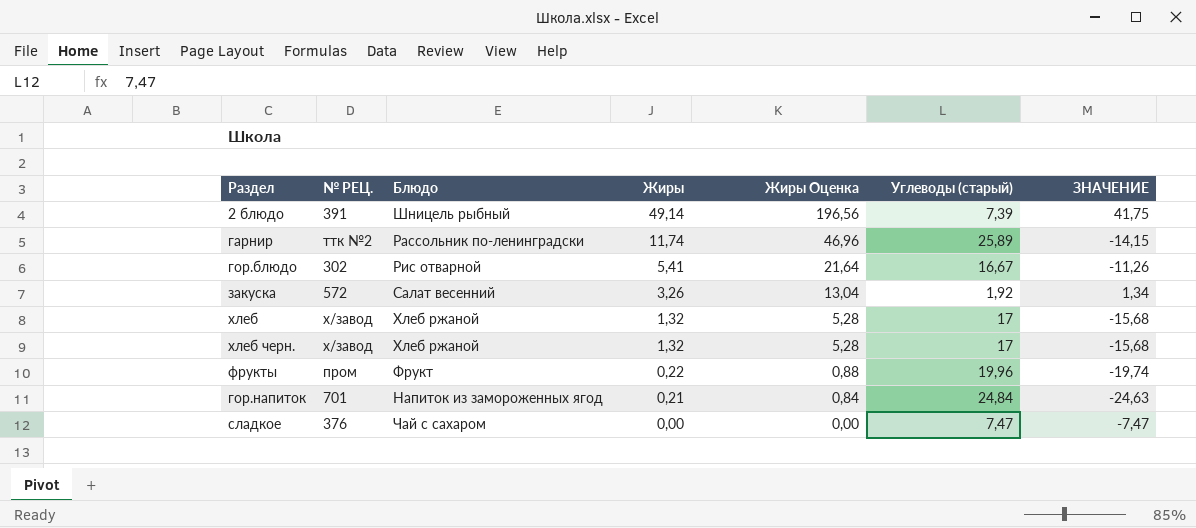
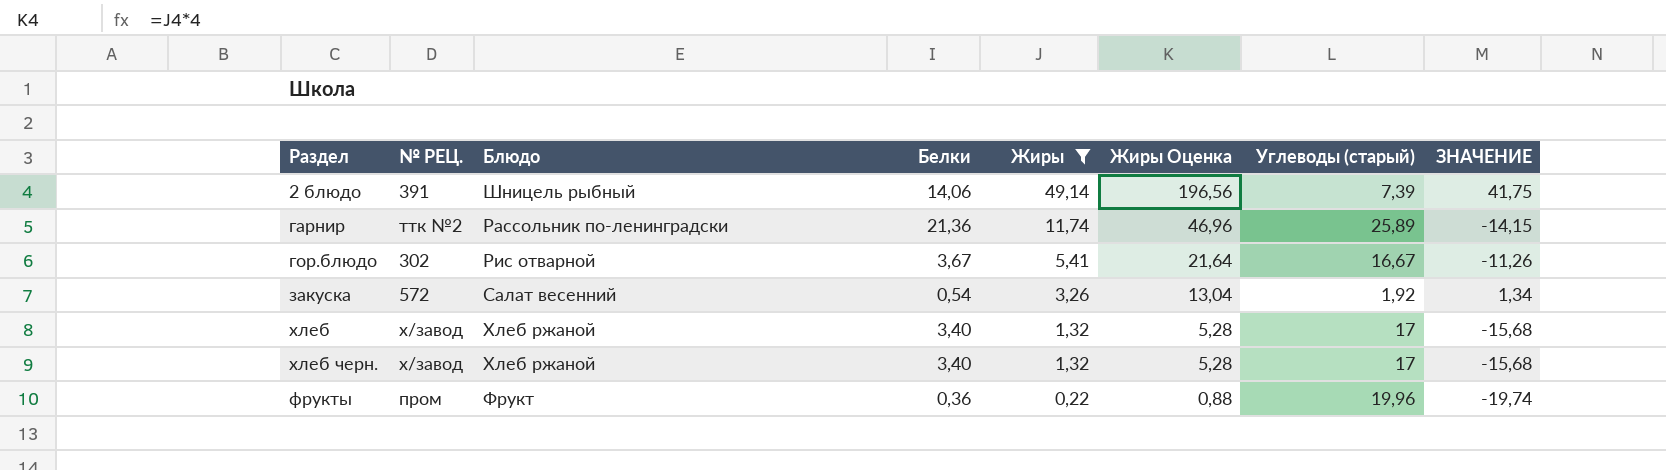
filter: none -> Жиры >= 0,22
column Белки | position: none -> 4

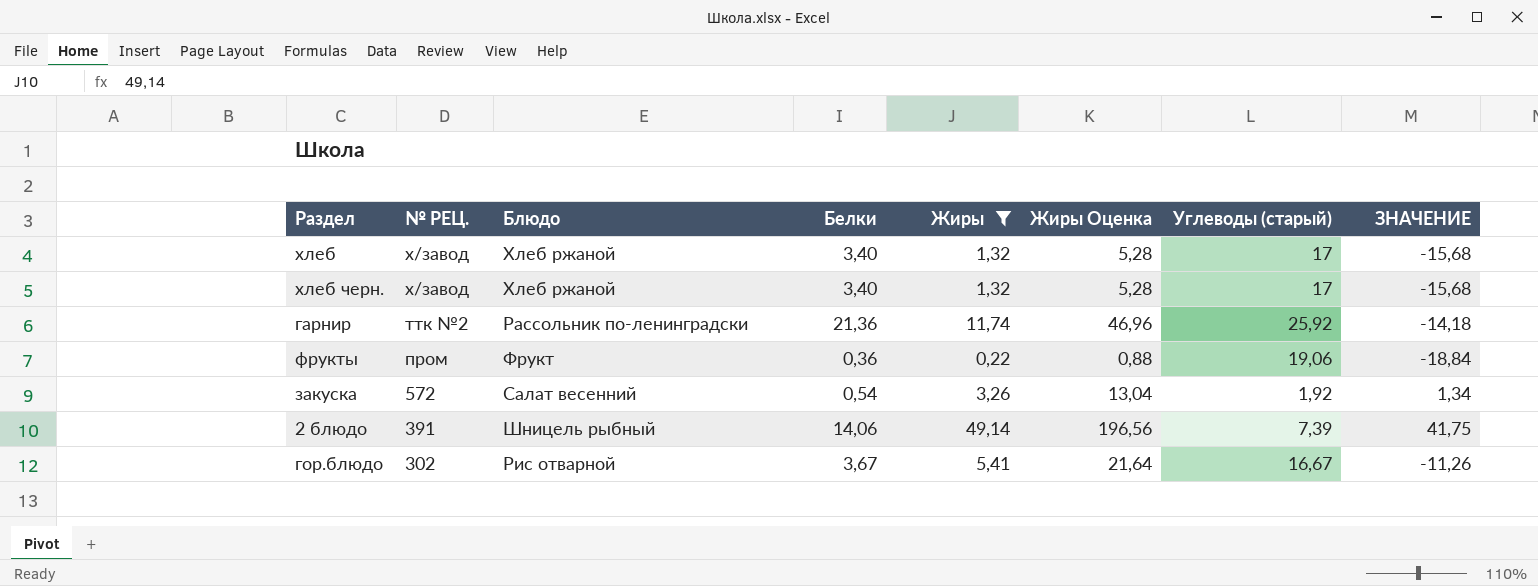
row order: Жиры descending -> № РЕЦ. descending
гарнир | Углеводы (старый): 25,89 -> 25,92
гарнир | ЗНАЧЕНИЕ: -14,15 -> -14,18
фрукты | Углеводы (старый): 19,96 -> 19,06
фрукты | ЗНАЧЕНИЕ: -19,74 -> -18,84

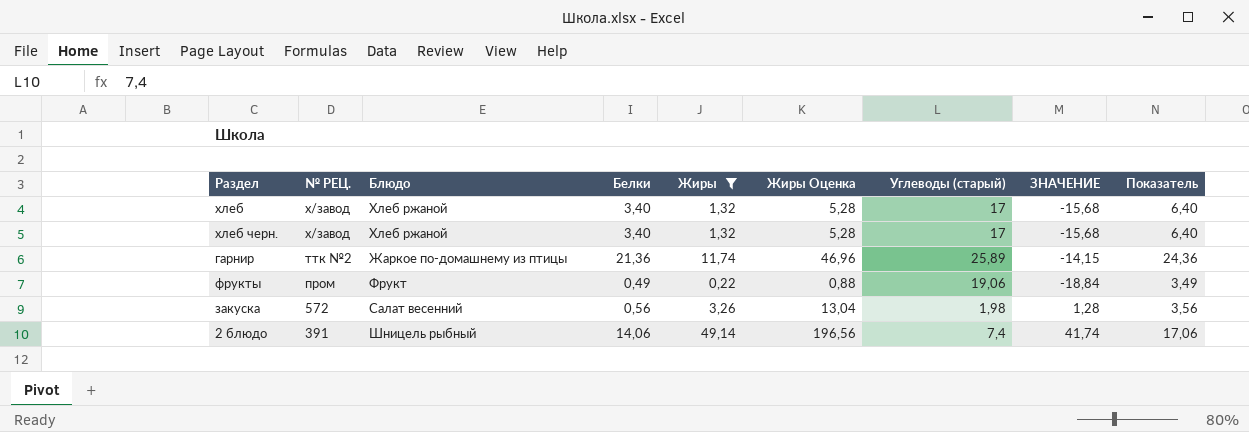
column Показатель | formula: none -> [Белки] + 3
row гор.блюдо: 302 | Рис отварной | 3,67 | 5,41 | 21,64 | 16,67 | -11,26 -> none
гарнир | Блюдо: Рассольник по-ленинградски -> Жаркое по-домашнему из птицы
гарнир | Углеводы (старый): 25,92 -> 25,89
гарнир | ЗНАЧЕНИЕ: -14,18 -> -14,15
фрукты | Белки: 0,36 -> 0,49
закуска | Белки: 0,54 -> 0,56
закуска | Углеводы (старый): 1,92 -> 1,98
закуска | ЗНАЧЕНИЕ: 1,34 -> 1,28
2 блюдо | Углеводы (старый): 7,39 -> 7,4
2 блюдо | ЗНАЧЕНИЕ: 41,75 -> 41,74

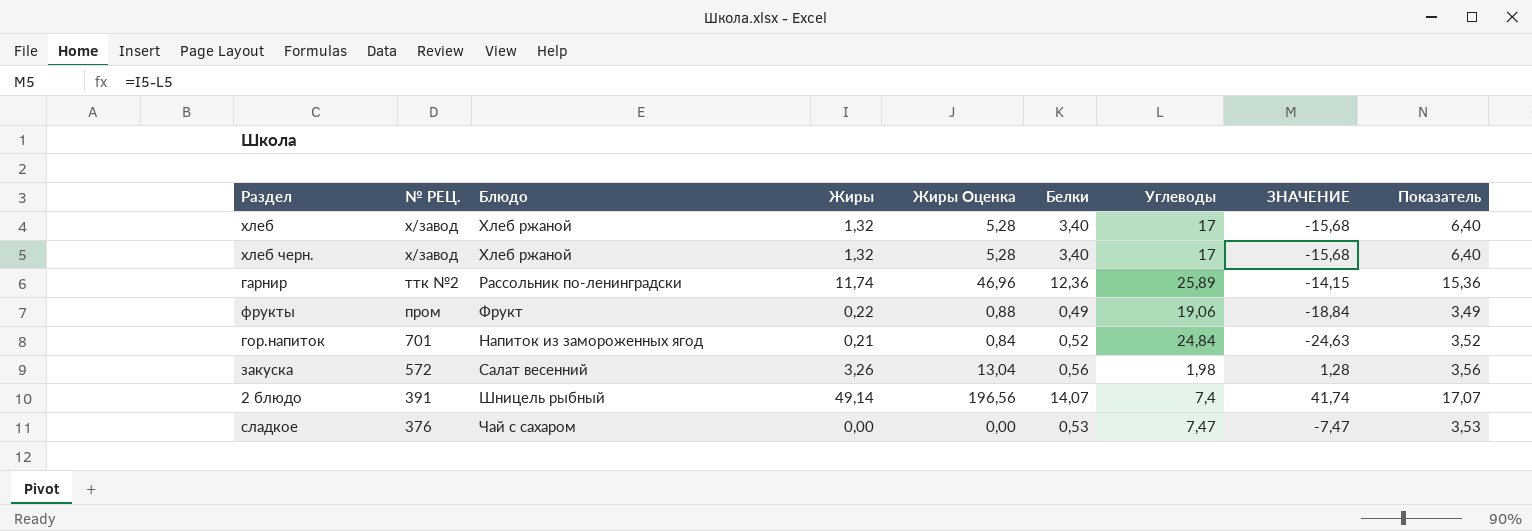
filter: Жиры >= 0,22 -> none
column Белки | position: 4 -> 6
column name: Углеводы (старый) -> Углеводы
гарнир | Блюдо: Жаркое по-домашнему из птицы -> Рассольник по-ленинградски
гарнир | Белки: 21,36 -> 12,36
гарнир | Показатель: 24,36 -> 15,36
2 блюдо | Белки: 14,06 -> 14,07
2 блюдо | Показатель: 17,06 -> 17,07

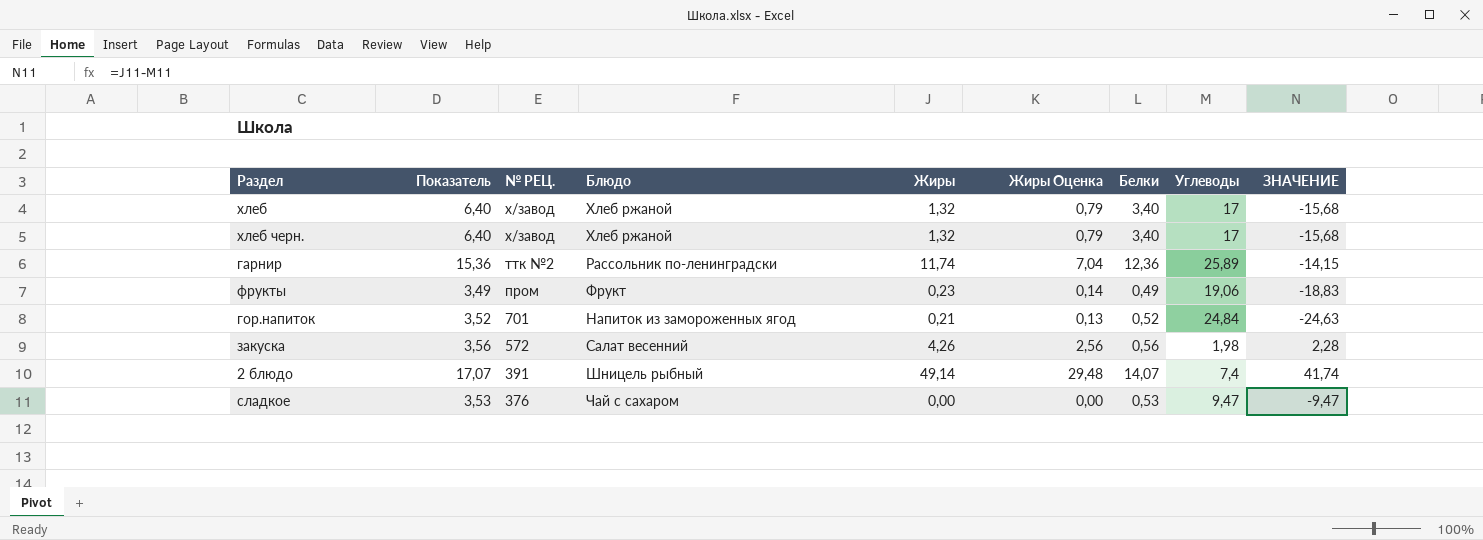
column Показатель | position: 9 -> 2
column Жиры Оценка | formula: [Жиры] * 4 -> [Жиры] * 0,6
фрукты | Жиры: 0,22 -> 0,23
фрукты | ЗНАЧЕНИЕ: -18,84 -> -18,83
закуска | Жиры: 3,26 -> 4,26
закуска | ЗНАЧЕНИЕ: 1,28 -> 2,28
сладкое | Углеводы: 7,47 -> 9,47
сладкое | ЗНАЧЕНИЕ: -7,47 -> -9,47

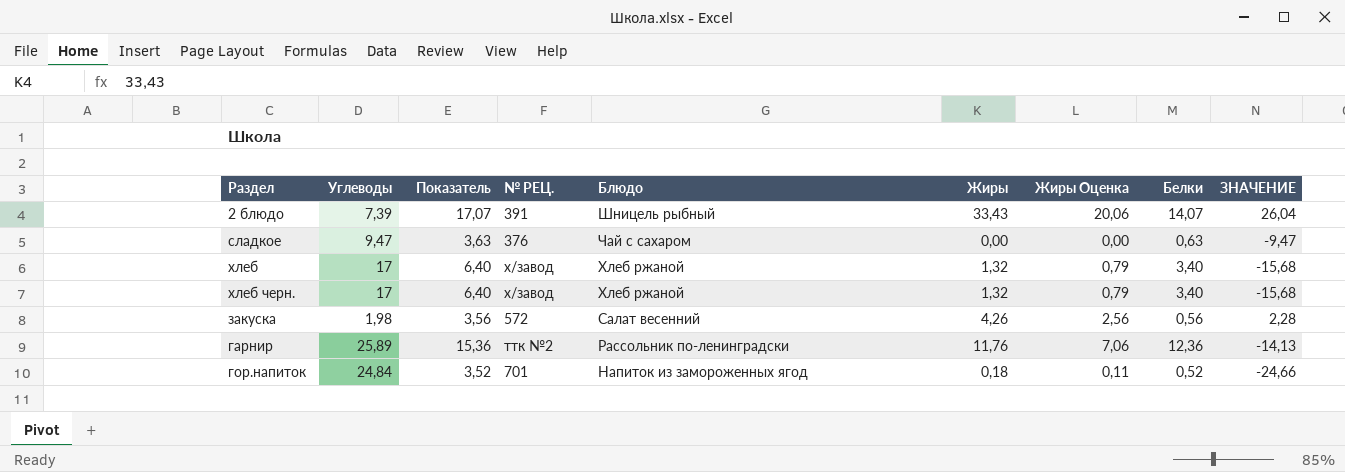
row order: № РЕЦ. descending -> Блюдо descending
column Углеводы | position: 8 -> 2
row фрукты: 3,49 | пром | Фрукт | 0,23 | 0,14 | 0,49 | 19,06 | -18,83 -> none
2 блюдо | Углеводы: 7,4 -> 7,39
2 блюдо | Жиры: 49,14 -> 33,43
2 блюдо | Жиры Оценка: 29,48 -> 20,06
2 блюдо | ЗНАЧЕНИЕ: 41,74 -> 26,04
сладкое | Показатель: 3,53 -> 3,63
сладкое | Белки: 0,53 -> 0,63
гарнир | Жиры: 11,74 -> 11,76
гарнир | Жиры Оценка: 7,04 -> 7,06
гарнир | ЗНАЧЕНИЕ: -14,15 -> -14,13
гор.напиток | Жиры: 0,21 -> 0,18
гор.напиток | Жиры Оценка: 0,13 -> 0,11
гор.напиток | ЗНАЧЕНИЕ: -24,63 -> -24,66

